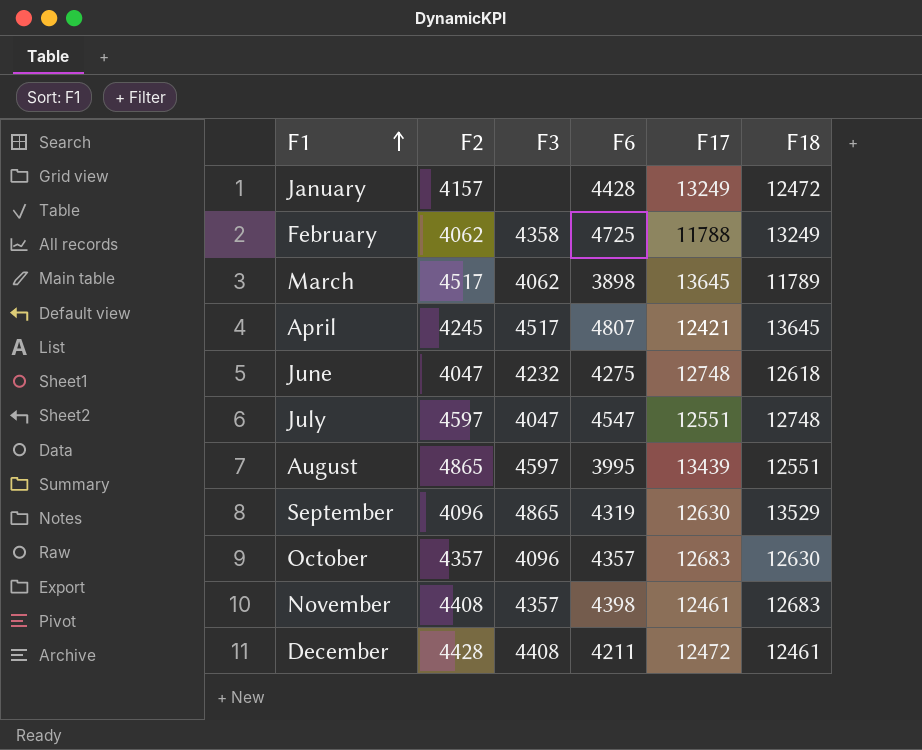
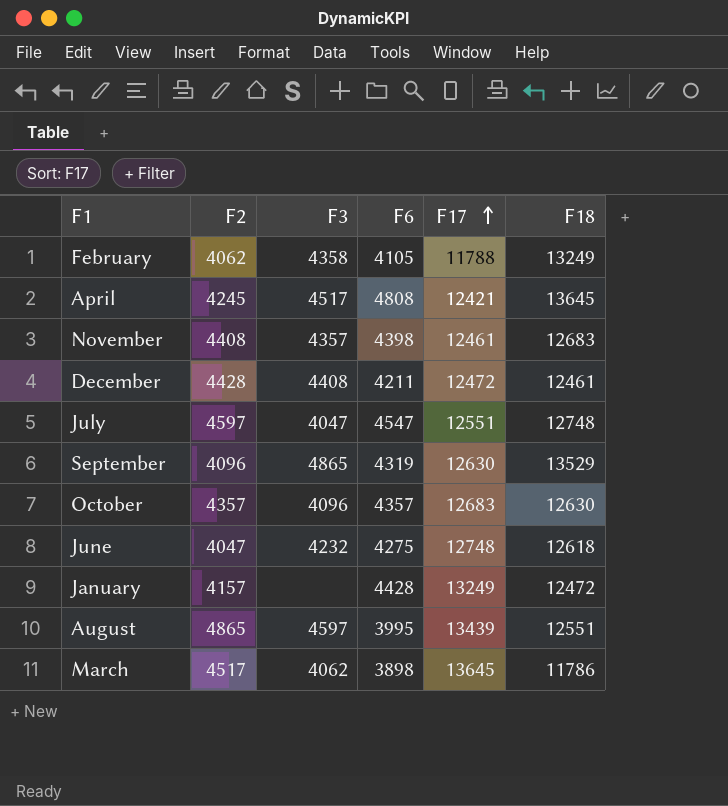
row order: F1 ascending -> F17 ascending
February | F6: 4725 -> 4105
April | F6: 4807 -> 4808
March | F18: 11789 -> 11786

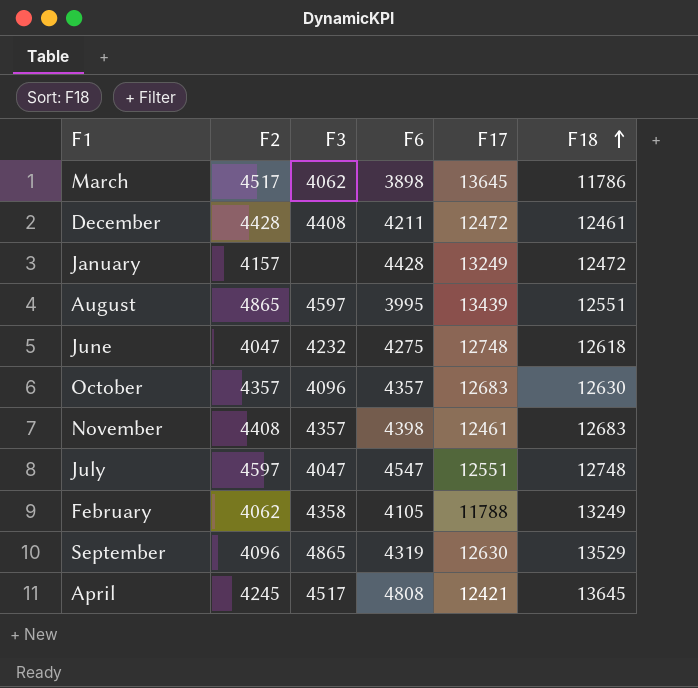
row order: F17 ascending -> F18 ascending

